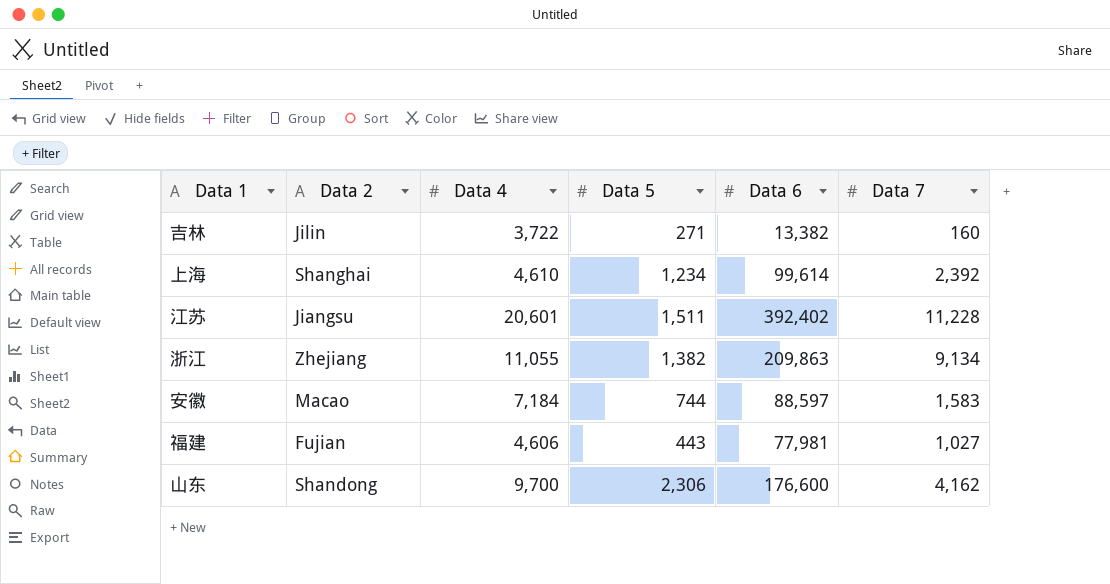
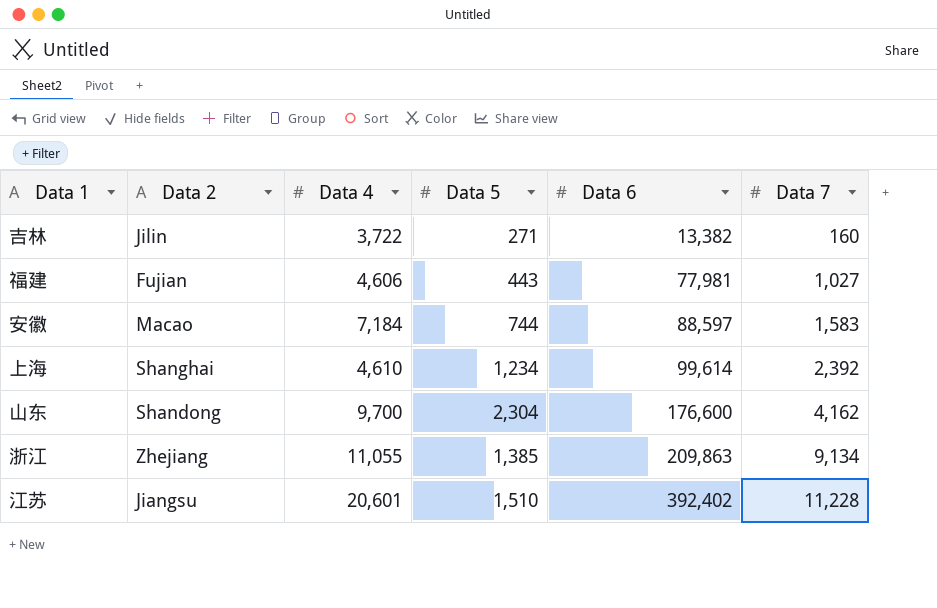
row order: none -> Data 6 ascending
山东 | Data 5: 2,306 -> 2,304
浙江 | Data 5: 1,382 -> 1,385
江苏 | Data 5: 1,511 -> 1,510

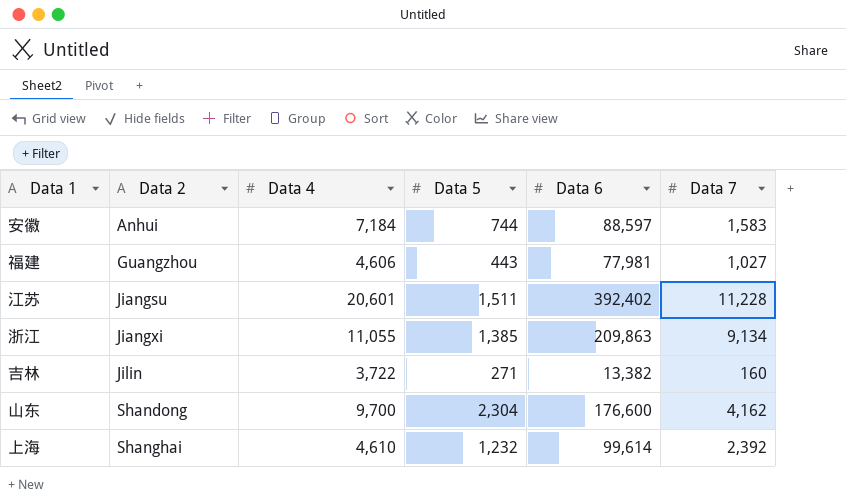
row order: Data 6 ascending -> Data 2 ascending
安徽 | Data 2: Macao -> Anhui
福建 | Data 2: Fujian -> Guangzhou
江苏 | Data 5: 1,510 -> 1,511
浙江 | Data 2: Zhejiang -> Jiangxi
上海 | Data 5: 1,234 -> 1,232

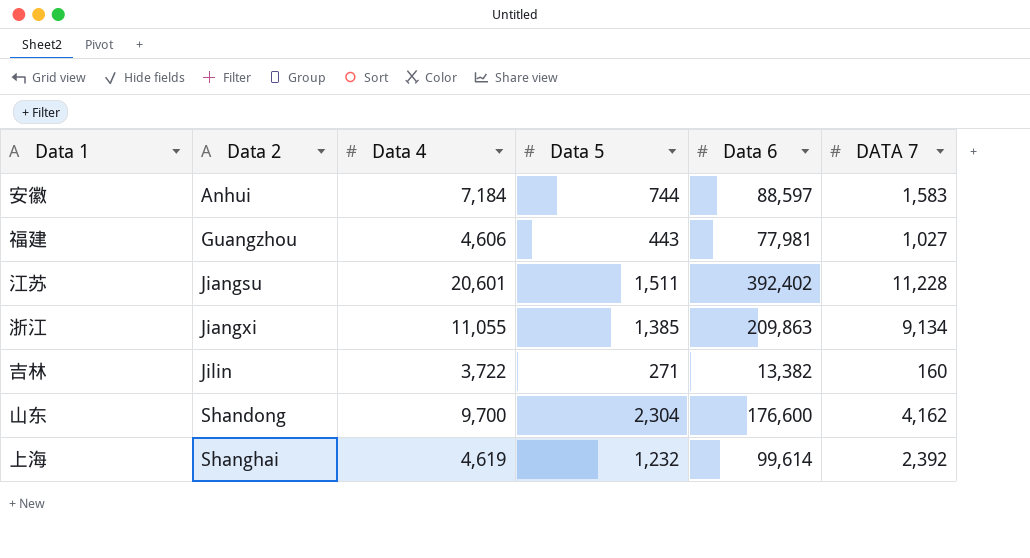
column name: Data 7 -> DATA 7
上海 | Data 4: 4,610 -> 4,619

